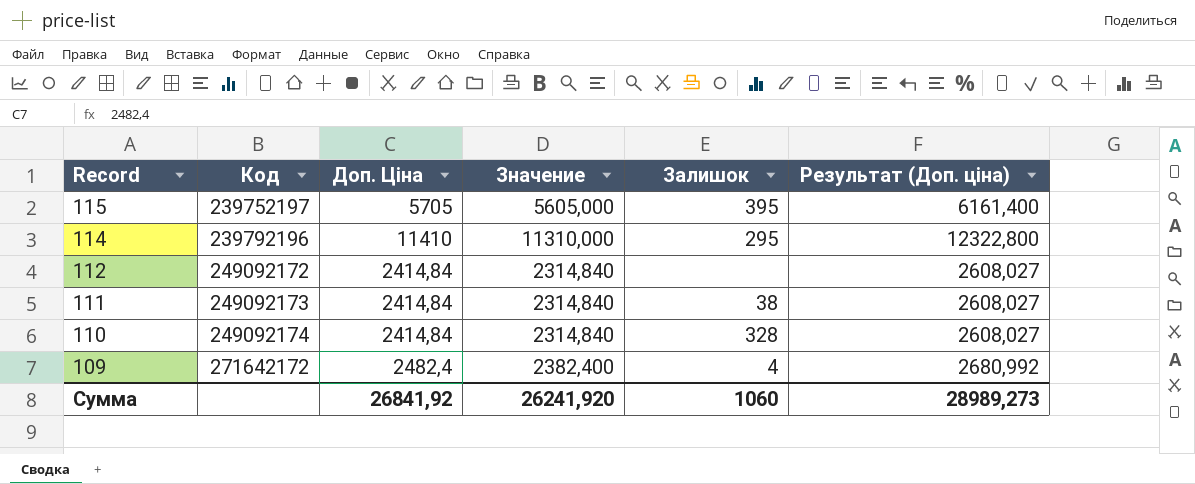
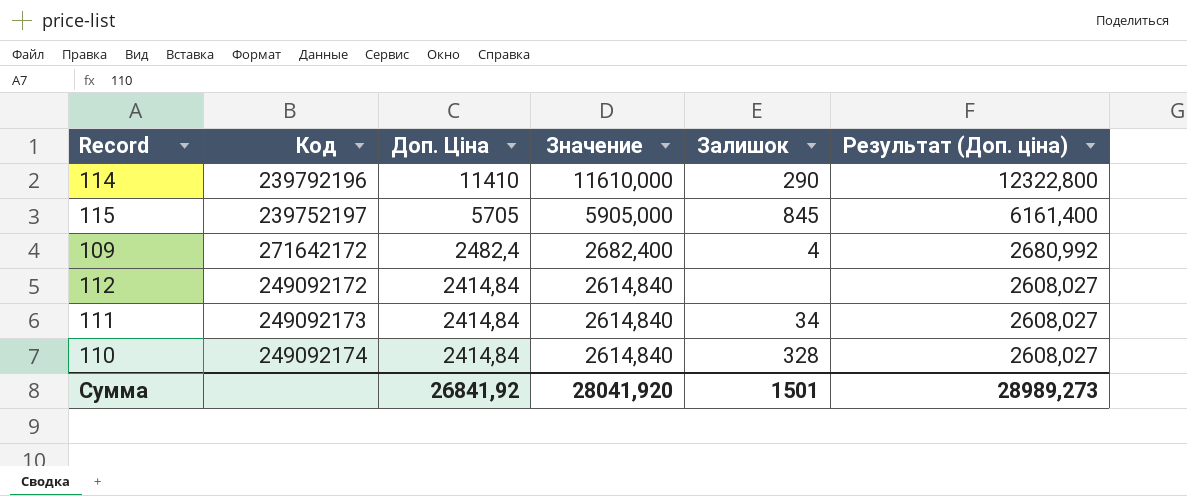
row order: Record descending -> Доп. Ціна descending
column Значение | formula: [Доп. Ціна] - 100 -> [Доп. Ціна] + 200
114 | Залишок: 295 -> 290
115 | Залишок: 395 -> 845
111 | Залишок: 38 -> 34
Сумма | Значение: 26241,920 -> 28041,920
Сумма | Залишок: 1060 -> 1501

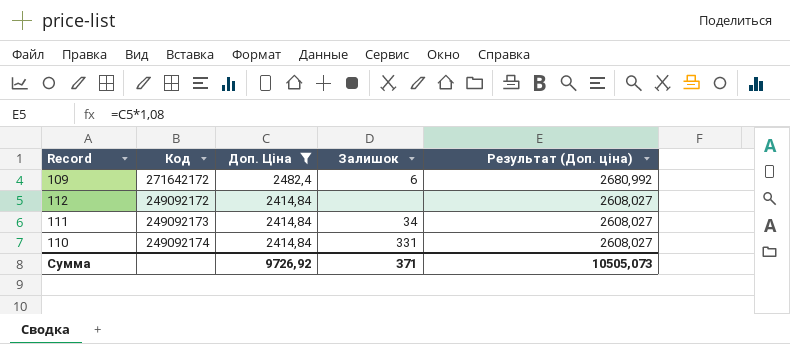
filter: none -> Доп. Ціна <= 2482,4
column Значение | formula: [Доп. Ціна] + 200 -> none
109 | Залишок: 4 -> 6
110 | Залишок: 328 -> 331
Сумма | Доп. Ціна: 26841,92 -> 9726,92
Сумма | Залишок: 1501 -> 371
Сумма | Результат (Доп. ціна): 28989,273 -> 10505,073

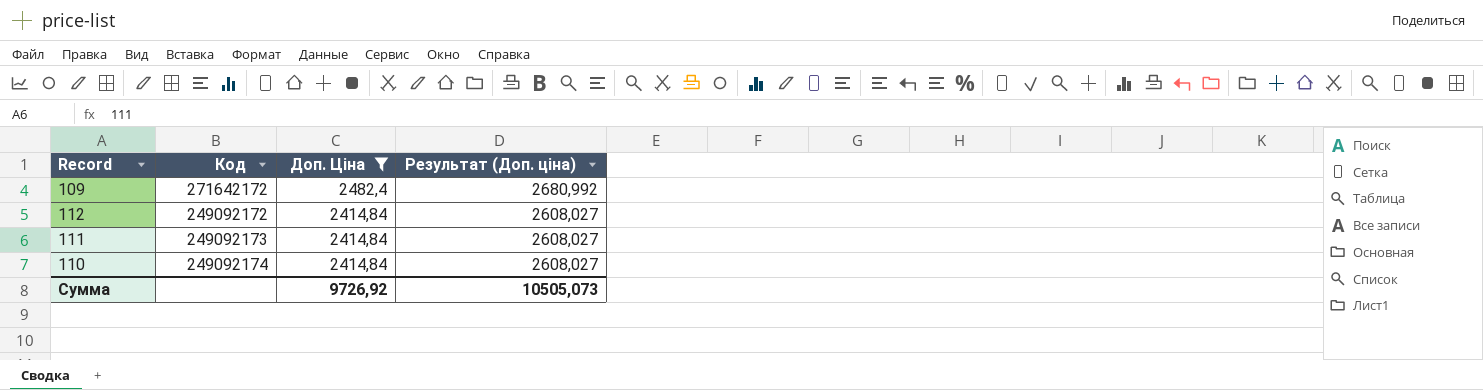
column Залишок | position: 4 -> none

